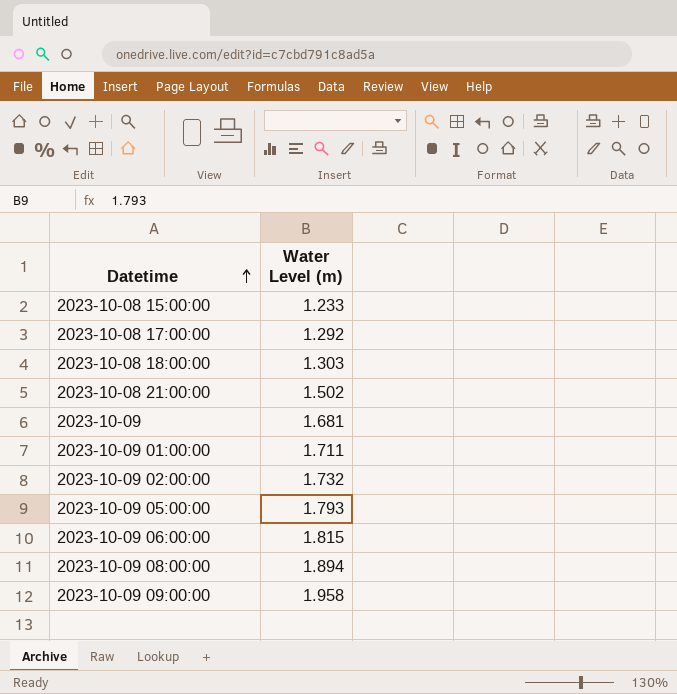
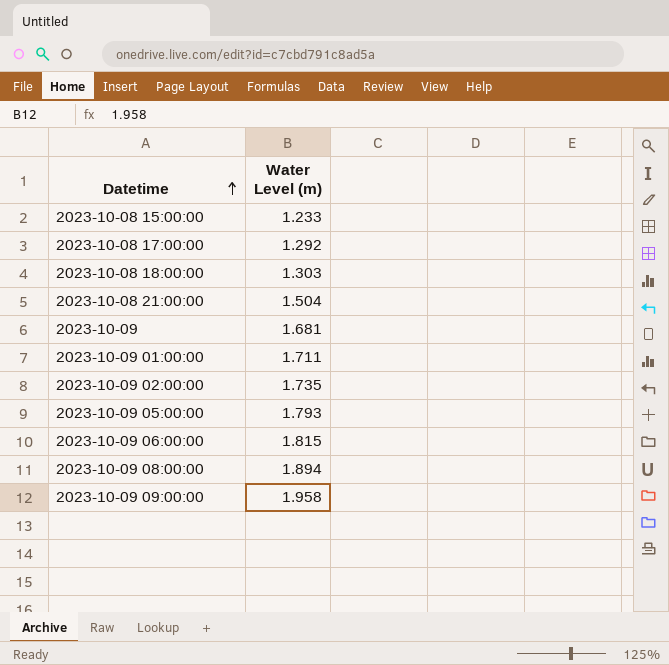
2023-10-08 21:00:00 | Water Level (m): 1.502 -> 1.504
2023-10-09 02:00:00 | Water Level (m): 1.732 -> 1.735

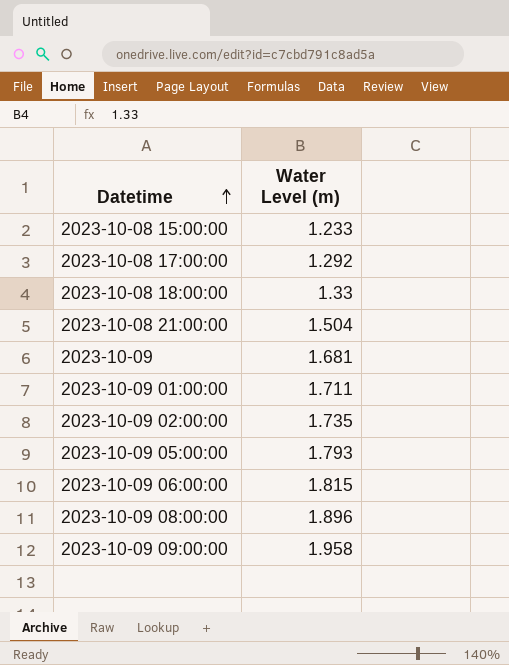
2023-10-08 18:00:00 | Water Level (m): 1.303 -> 1.33
2023-10-09 08:00:00 | Water Level (m): 1.894 -> 1.896

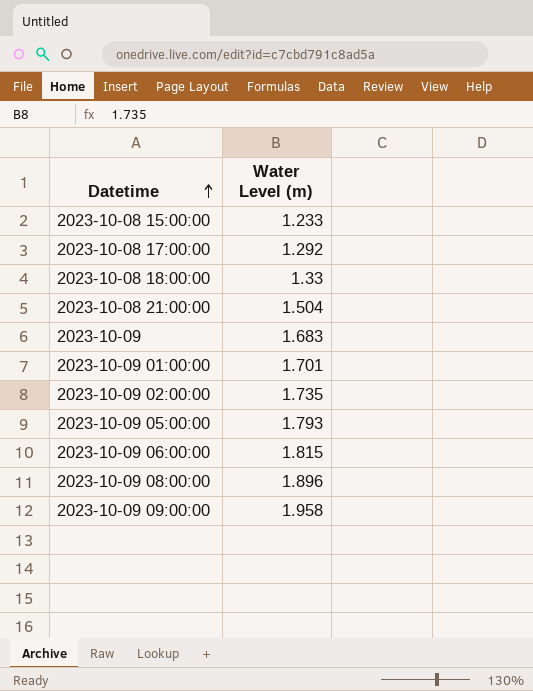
2023-10-09 | Water Level (m): 1.681 -> 1.683
2023-10-09 01:00:00 | Water Level (m): 1.711 -> 1.701

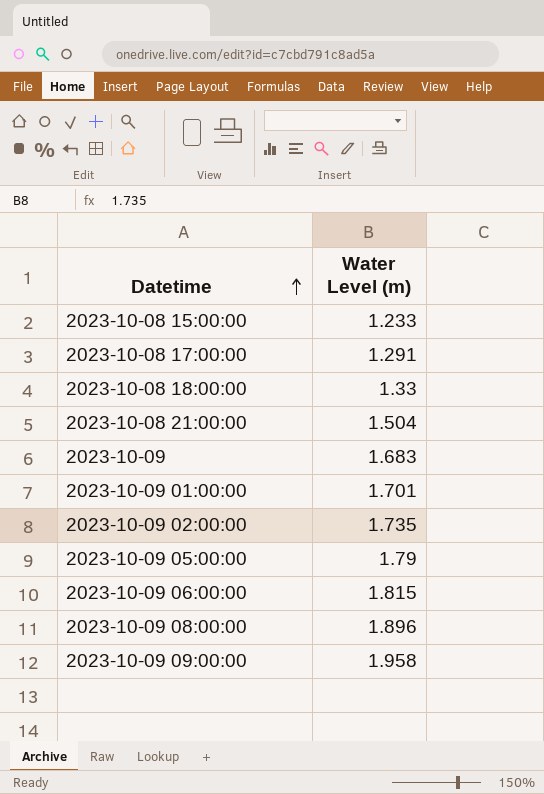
2023-10-08 17:00:00 | Water Level (m): 1.292 -> 1.291
2023-10-09 05:00:00 | Water Level (m): 1.793 -> 1.79

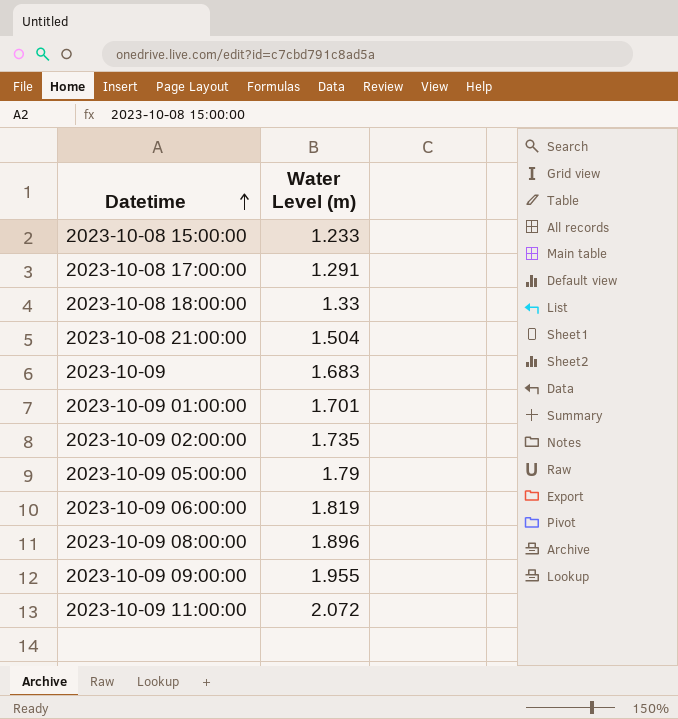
2023-10-09 06:00:00 | Water Level (m): 1.815 -> 1.819
2023-10-09 09:00:00 | Water Level (m): 1.958 -> 1.955
row 2023-10-09 11:00:00: none -> 2.072

